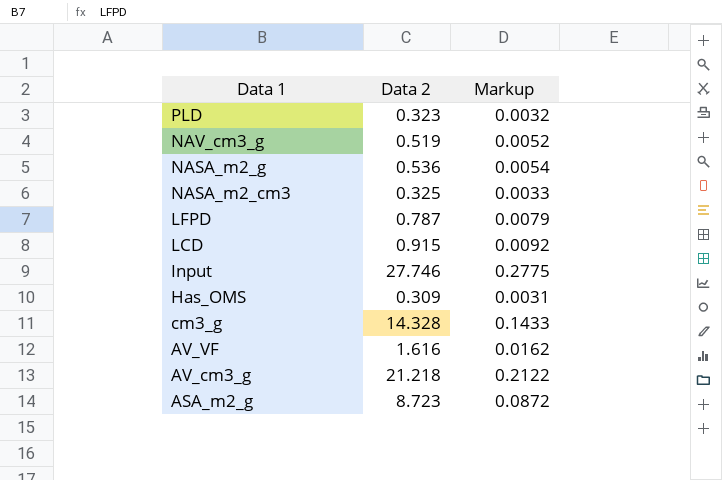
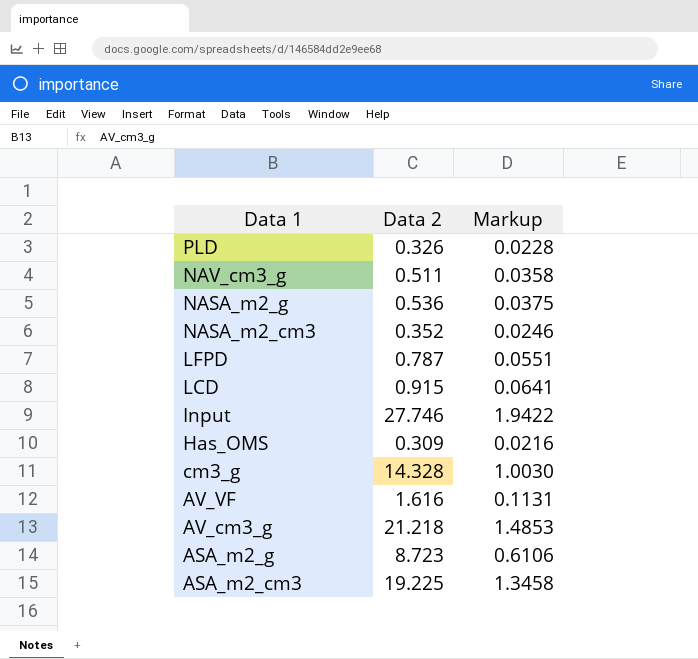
column Markup | formula: [Data 2] * 0.01 -> [Data 2] * 0.07
PLD | Data 2: 0.323 -> 0.326
NAV_cm3_g | Data 2: 0.519 -> 0.511
NASA_m2_cm3 | Data 2: 0.325 -> 0.352
row ASA_m2_cm3: none -> 19.225 | 1.3458

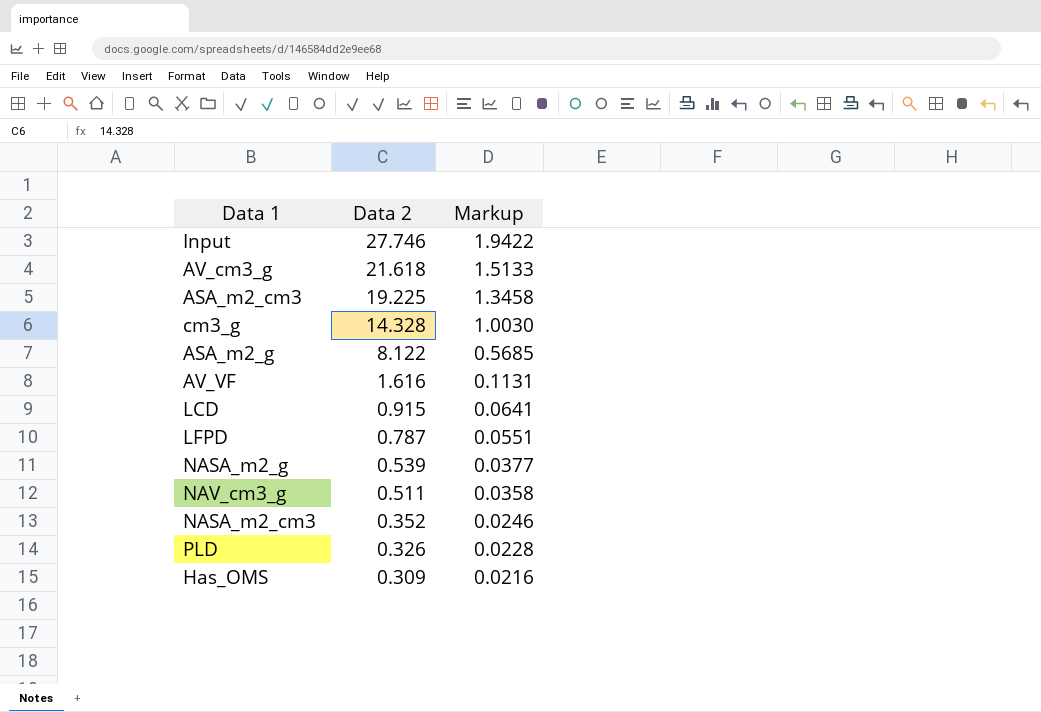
row order: Data 1 descending -> Data 2 descending
AV_cm3_g | Data 2: 21.218 -> 21.618
AV_cm3_g | Markup: 1.4853 -> 1.5133
ASA_m2_g | Data 2: 8.723 -> 8.122
ASA_m2_g | Markup: 0.6106 -> 0.5685
NASA_m2_g | Data 2: 0.536 -> 0.539
NASA_m2_g | Markup: 0.0375 -> 0.0377

